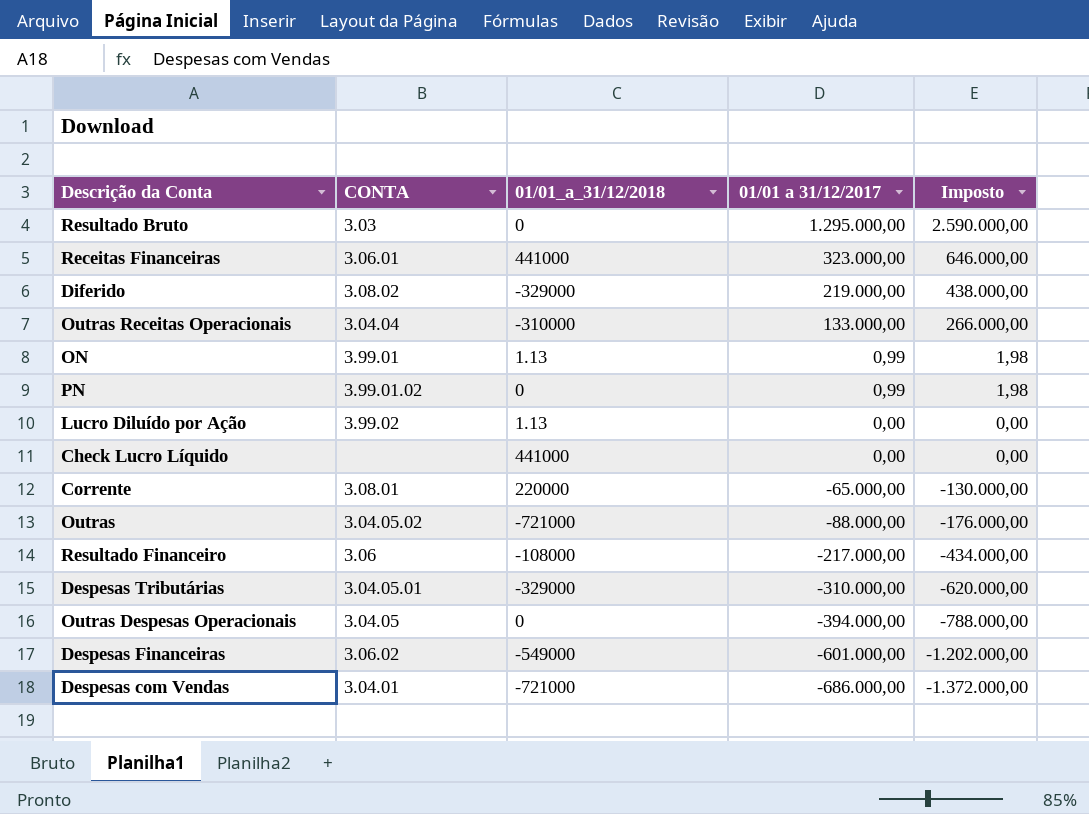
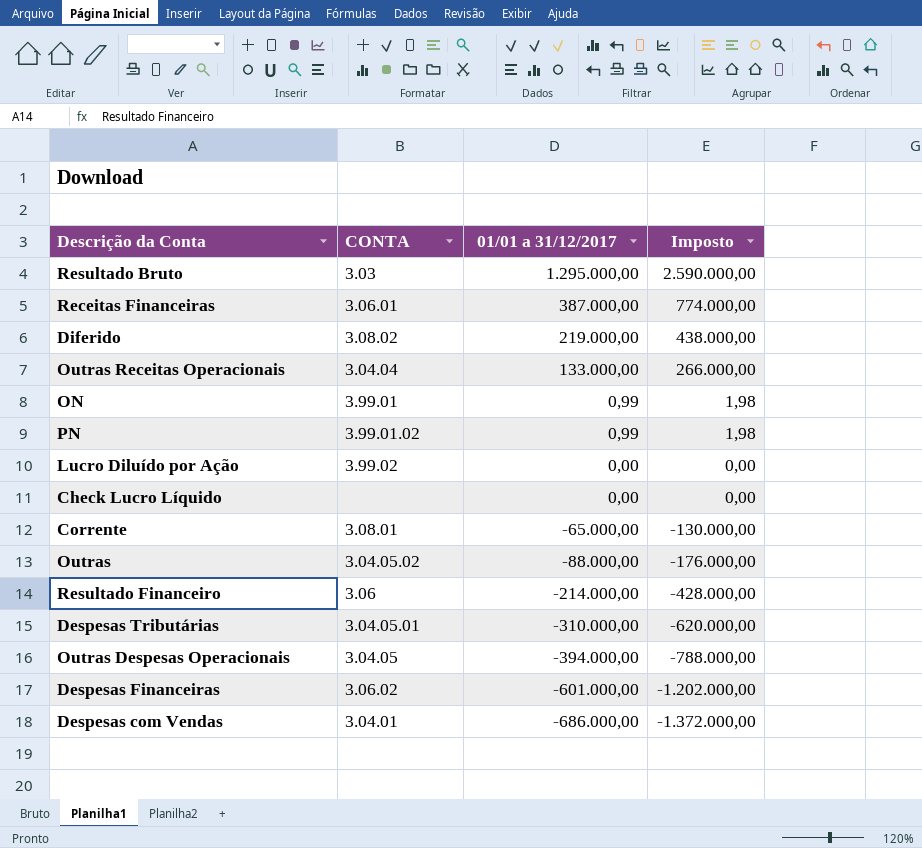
column 01/01_a_31/12/2018 | position: 3 -> none
Receitas Financeiras | 01/01 a 31/12/2017: 323.000,00 -> 387.000,00
Receitas Financeiras | Imposto: 646.000,00 -> 774.000,00
Resultado Financeiro | 01/01 a 31/12/2017: -217.000,00 -> -214.000,00
Resultado Financeiro | Imposto: -434.000,00 -> -428.000,00

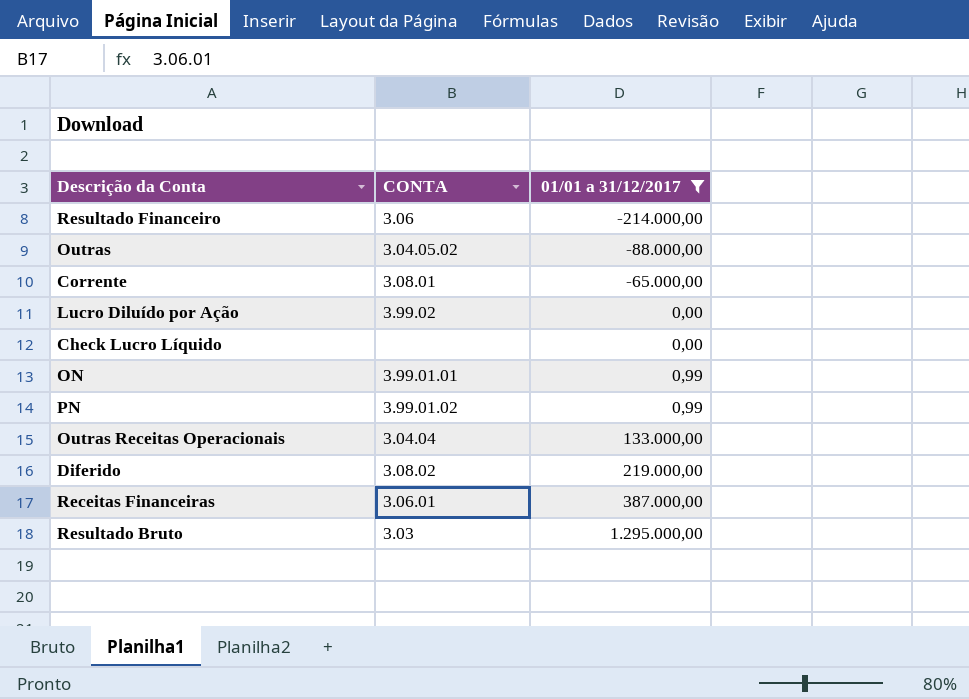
filter: none -> 01/01 a 31/12/2017 >= -214.000,00
row order: 01/01 a 31/12/2017 descending -> 01/01 a 31/12/2017 ascending
column Imposto | formula: [01/01 a 31/12/2017] * 2 -> none
ON | CONTA: 3.99.01 -> 3.99.01.01

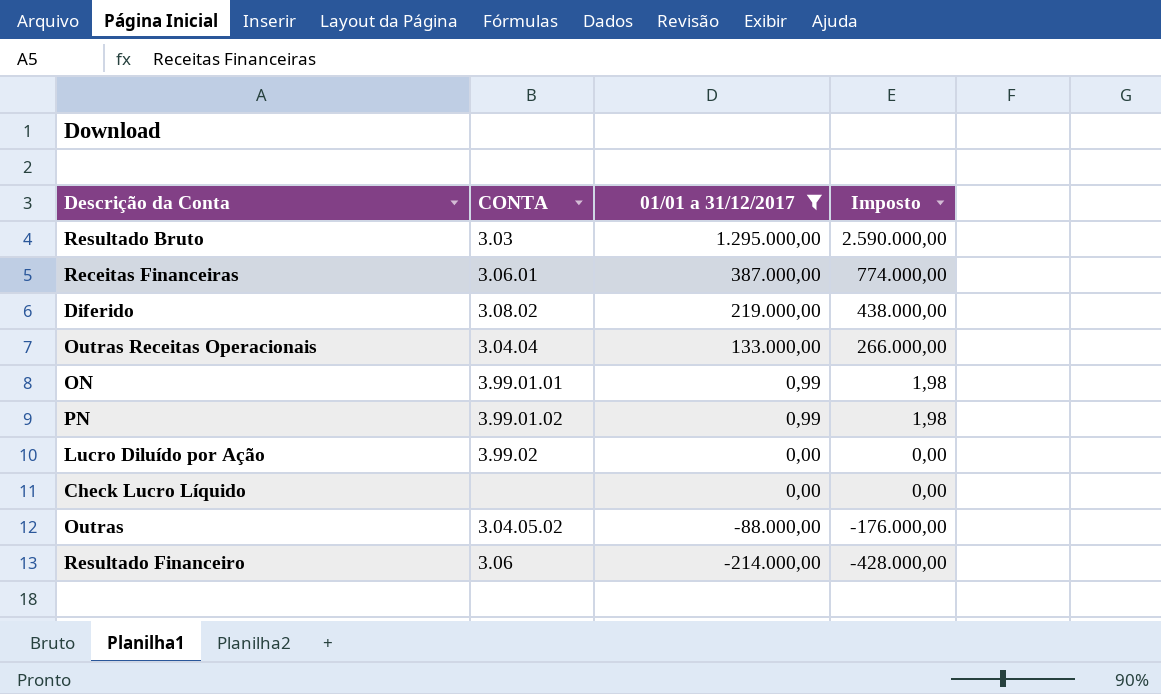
row order: 01/01 a 31/12/2017 ascending -> 01/01 a 31/12/2017 descending
column Imposto | formula: none -> [01/01 a 31/12/2017] * 2
row Corrente: 3.08.01 | -65.000,00 -> none

